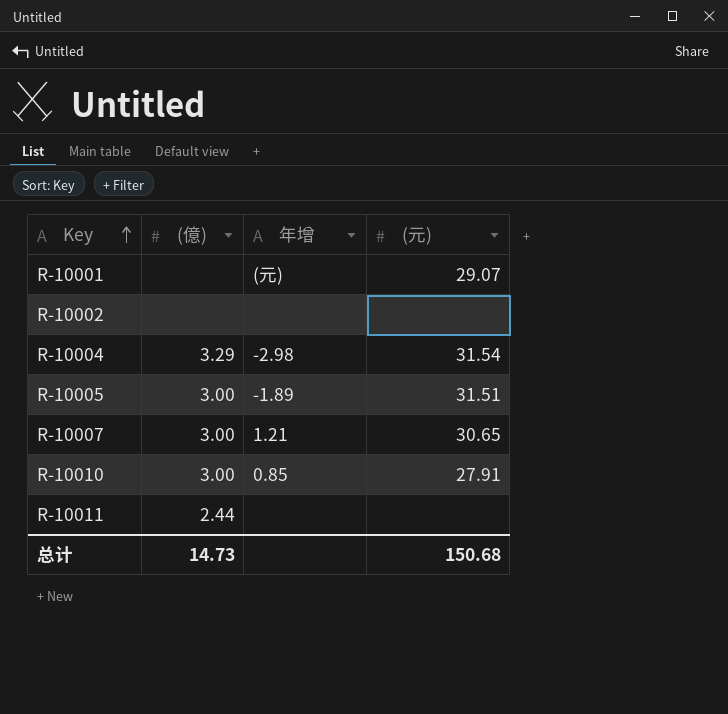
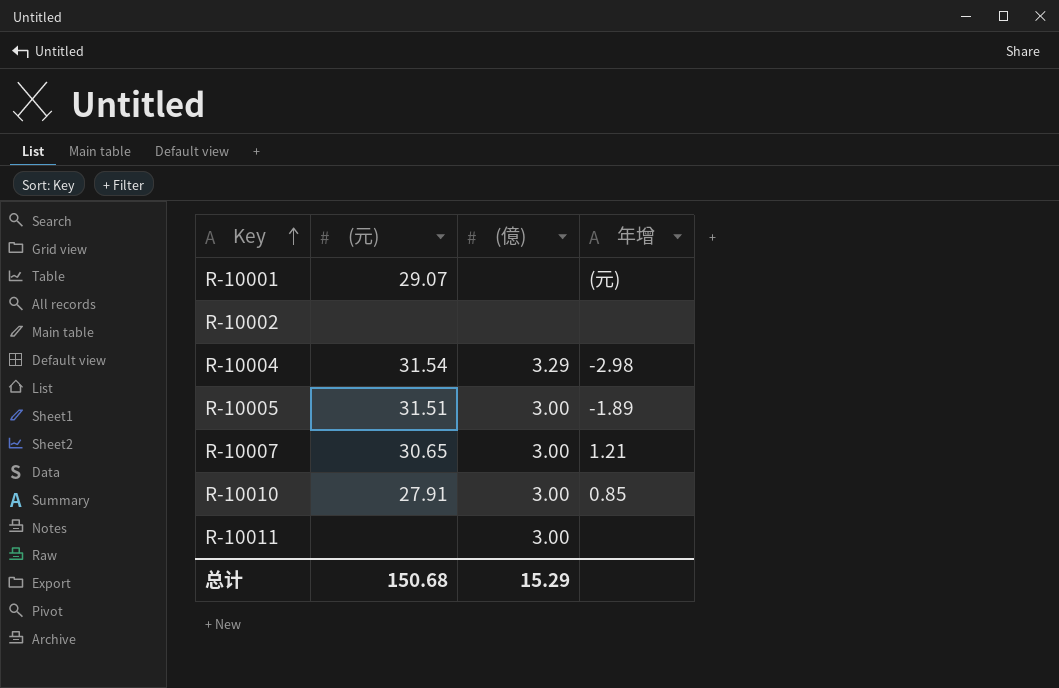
column (元) | position: 4 -> 2
R-10011 | (億): 2.44 -> 3.00
总计 | (億): 14.73 -> 15.29

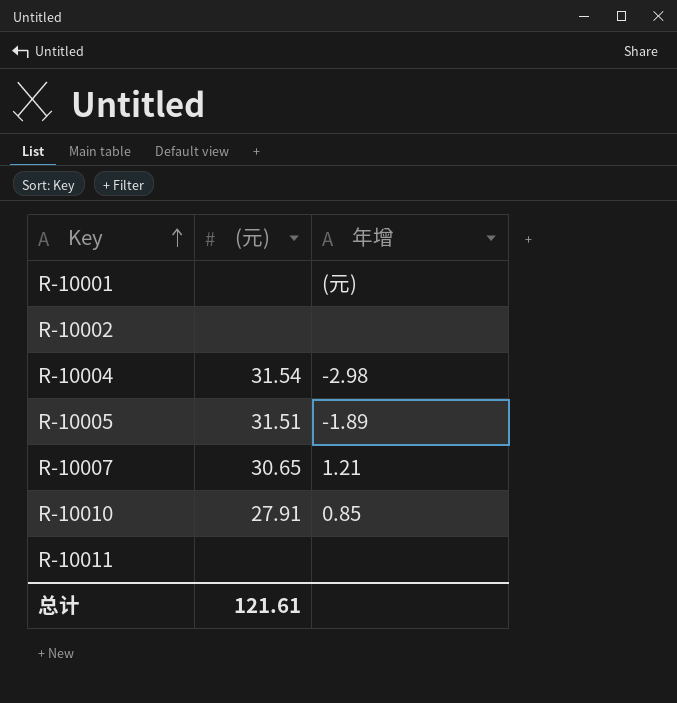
column (億) | position: 3 -> none
R-10001 | (元): 29.07 -> none
总计 | (元): 150.68 -> 121.61

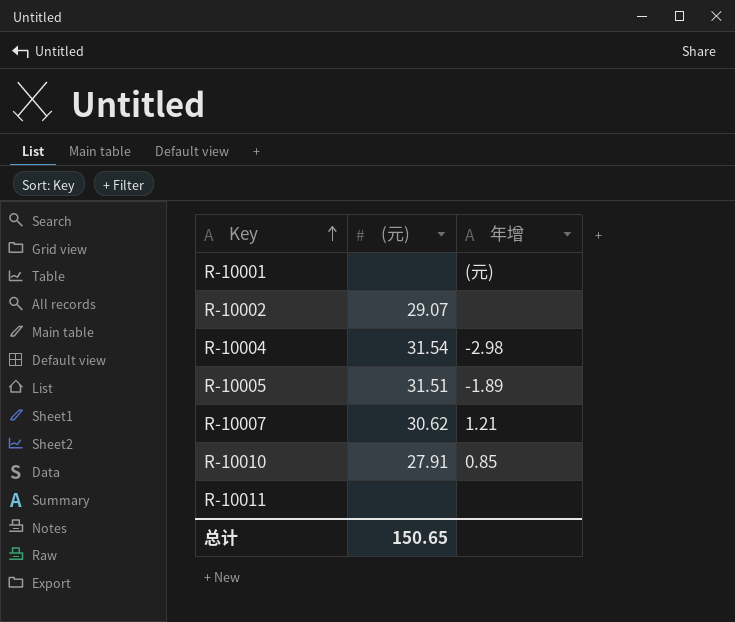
R-10002 | (元): none -> 29.07
R-10007 | (元): 30.65 -> 30.62
总计 | (元): 121.61 -> 150.65

